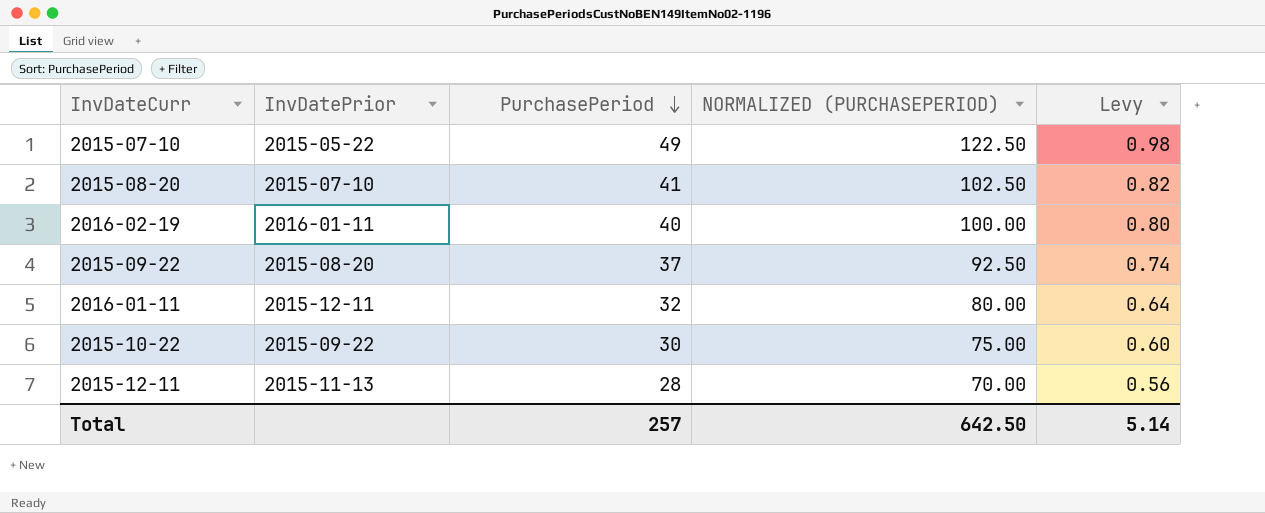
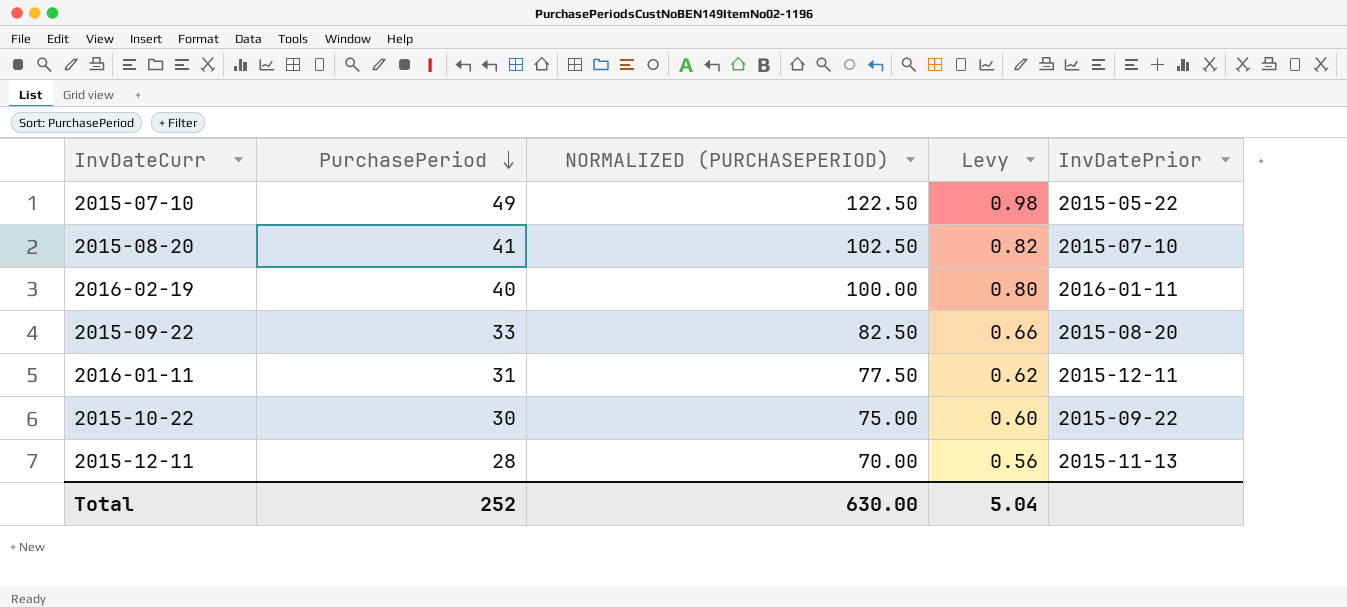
column InvDatePrior | position: 2 -> 5
2015-09-22 | PurchasePeriod: 37 -> 33
2015-09-22 | NORMALIZED (PURCHASEPERIOD): 92.50 -> 82.50
2015-09-22 | Levy: 0.74 -> 0.66
2016-01-11 | PurchasePeriod: 32 -> 31
2016-01-11 | NORMALIZED (PURCHASEPERIOD): 80.00 -> 77.50
2016-01-11 | Levy: 0.64 -> 0.62
Total | PurchasePeriod: 257 -> 252
Total | NORMALIZED (PURCHASEPERIOD): 642.50 -> 630.00
Total | Levy: 5.14 -> 5.04

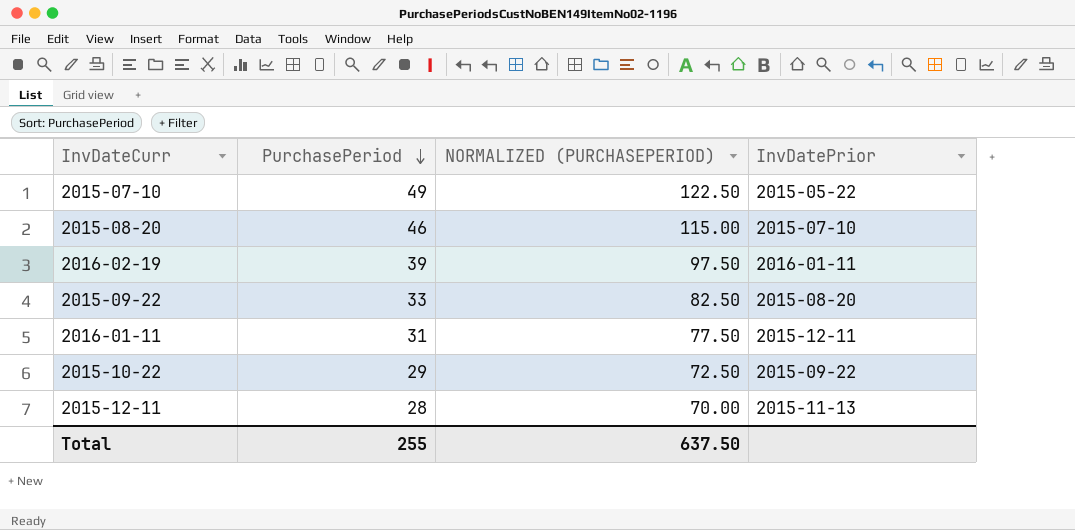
column Levy | formula: [PurchasePeriod] * 0.02 -> none
2015-08-20 | PurchasePeriod: 41 -> 46
2015-08-20 | NORMALIZED (PURCHASEPERIOD): 102.50 -> 115.00
2016-02-19 | PurchasePeriod: 40 -> 39
2016-02-19 | NORMALIZED (PURCHASEPERIOD): 100.00 -> 97.50
2015-10-22 | PurchasePeriod: 30 -> 29
2015-10-22 | NORMALIZED (PURCHASEPERIOD): 75.00 -> 72.50
Total | PurchasePeriod: 252 -> 255
Total | NORMALIZED (PURCHASEPERIOD): 630.00 -> 637.50

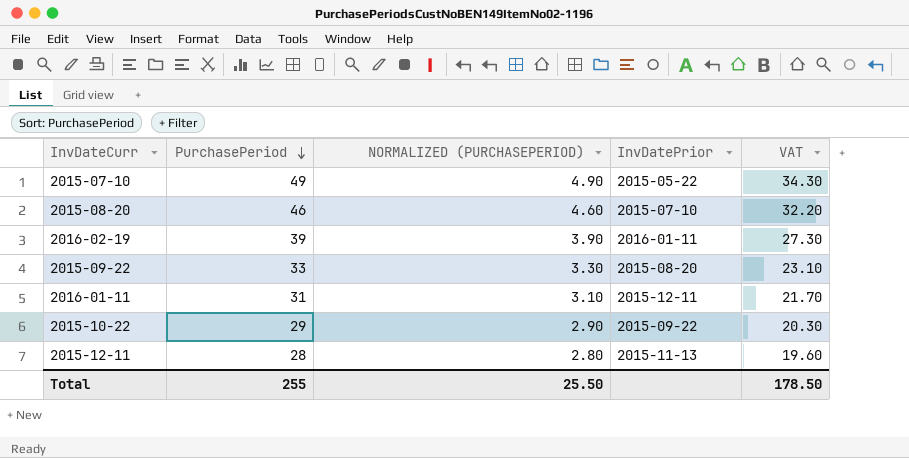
column NORMALIZED (PURCHASEPERIOD) | formula: [PurchasePeriod] * 2.5 -> [PurchasePeriod] * 0.1
column VAT | formula: none -> [PurchasePeriod] * 0.7
Total | NORMALIZED (PURCHASEPERIOD): 637.50 -> 25.50

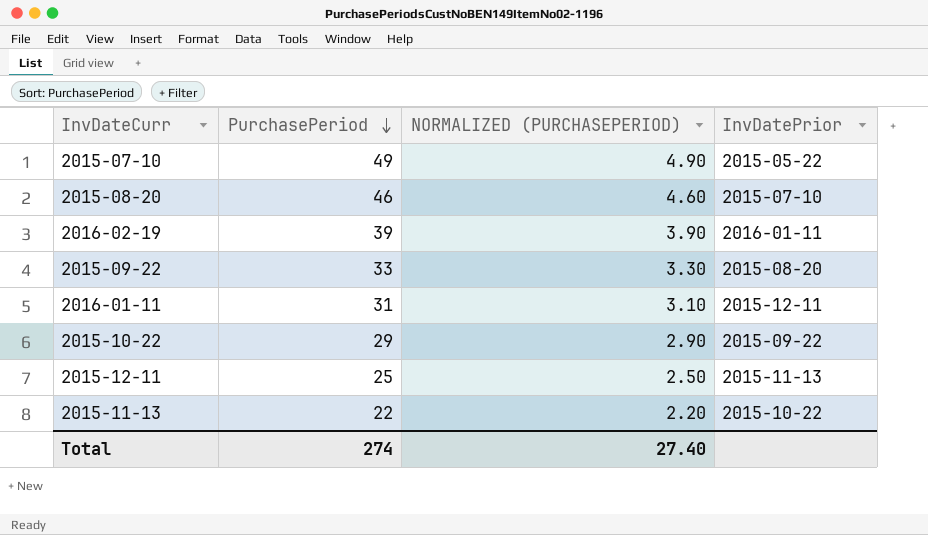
column VAT | formula: [PurchasePeriod] * 0.7 -> none
2015-12-11 | PurchasePeriod: 28 -> 25
2015-12-11 | NORMALIZED (PURCHASEPERIOD): 2.80 -> 2.50
row 2015-11-13: none -> 22 | 2.20 | 2015-10-22
Total | PurchasePeriod: 255 -> 274
Total | NORMALIZED (PURCHASEPERIOD): 25.50 -> 27.40

